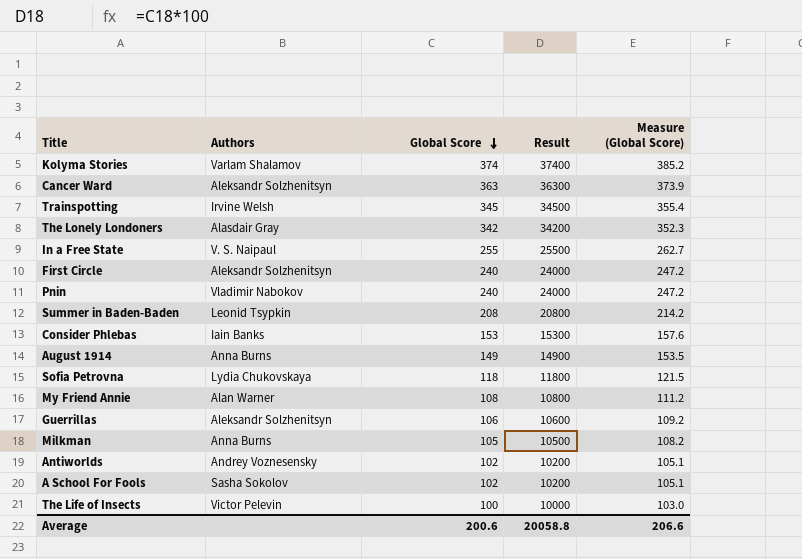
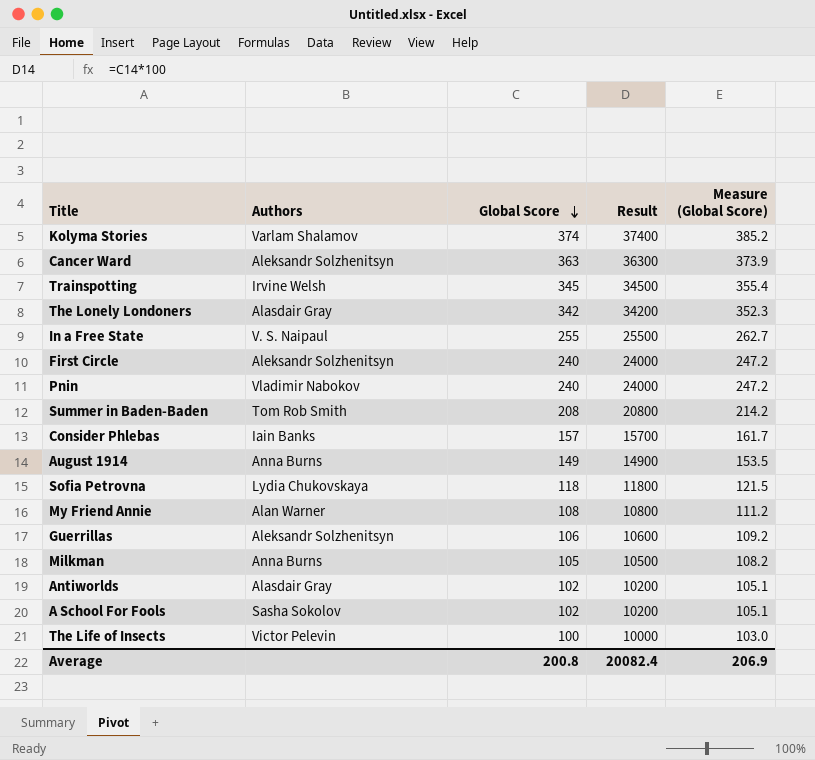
Summer in Baden-Baden | Authors: Leonid Tsypkin -> Tom Rob Smith
Consider Phlebas | Global Score: 153 -> 157
Consider Phlebas | Result: 15300 -> 15700
Consider Phlebas | Measure (Global Score): 157.6 -> 161.7
Antiworlds | Authors: Andrey Voznesensky -> Alasdair Gray
Average | Global Score: 200.6 -> 200.8
Average | Result: 20058.8 -> 20082.4
Average | Measure (Global Score): 206.6 -> 206.9

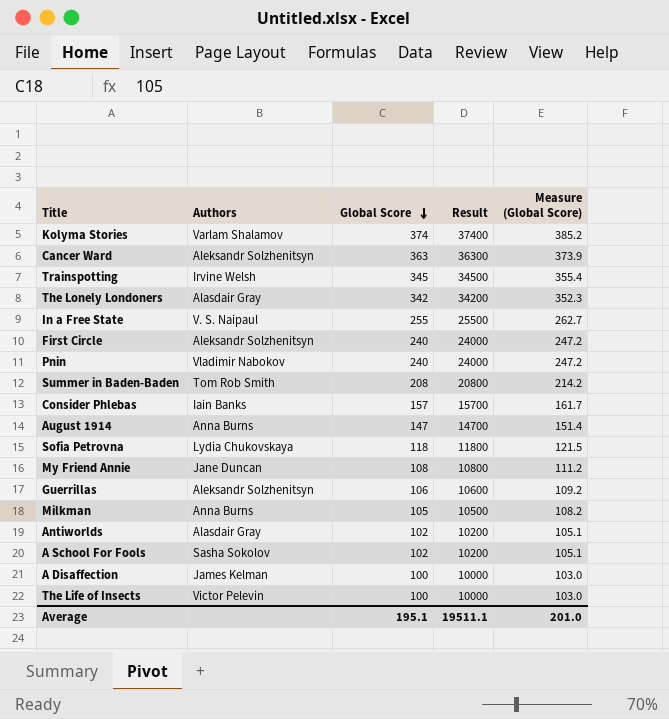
August 1914 | Global Score: 149 -> 147
August 1914 | Result: 14900 -> 14700
August 1914 | Measure (Global Score): 153.5 -> 151.4
My Friend Annie | Authors: Alan Warner -> Jane Duncan
row A Disaffection: none -> James Kelman | 100 | 10000 | 103.0
Average | Global Score: 200.8 -> 195.1
Average | Result: 20082.4 -> 19511.1
Average | Measure (Global Score): 206.9 -> 201.0

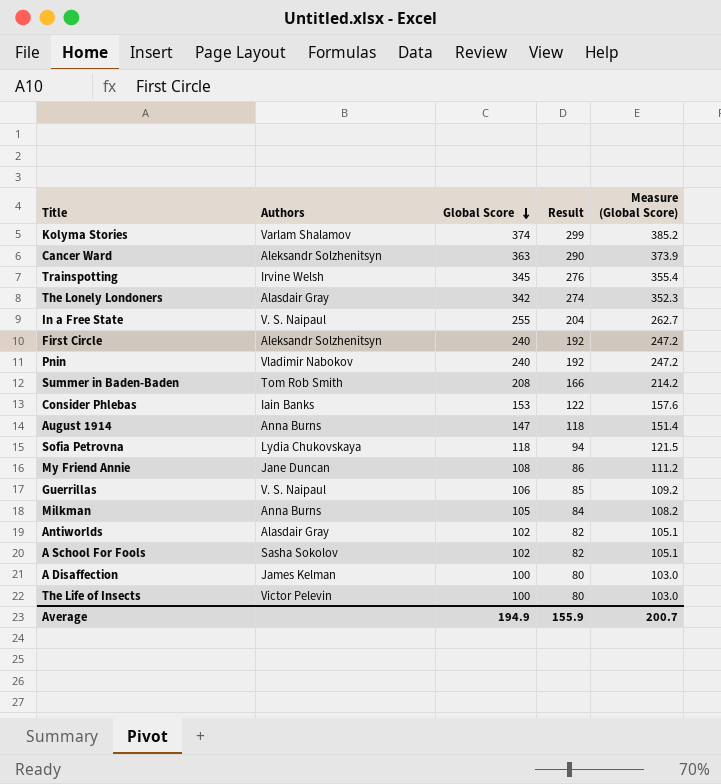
column Result | formula: [Global Score] * 100 -> [Global Score] * 0.8
Consider Phlebas | Global Score: 157 -> 153
Consider Phlebas | Measure (Global Score): 161.7 -> 157.6
Guerrillas | Authors: Aleksandr Solzhenitsyn -> V. S. Naipaul
Average | Global Score: 195.1 -> 194.9
Average | Result: 19511.1 -> 155.9
Average | Measure (Global Score): 201.0 -> 200.7

